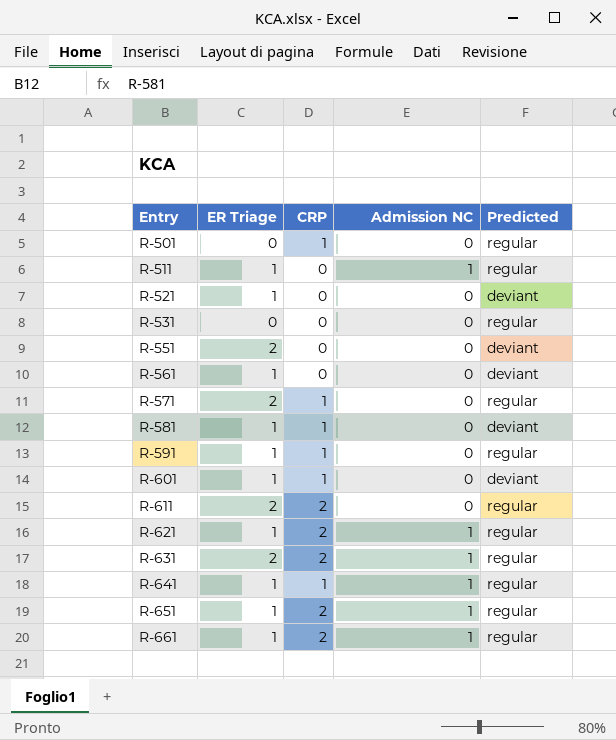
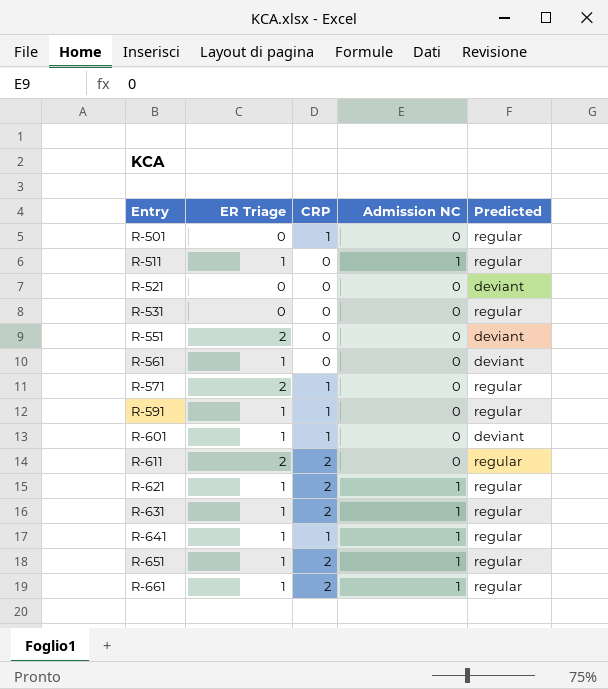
row R-581: 1 | 1 | 0 | deviant -> none
R-521 | ER Triage: 1 -> 0
R-631 | ER Triage: 2 -> 1

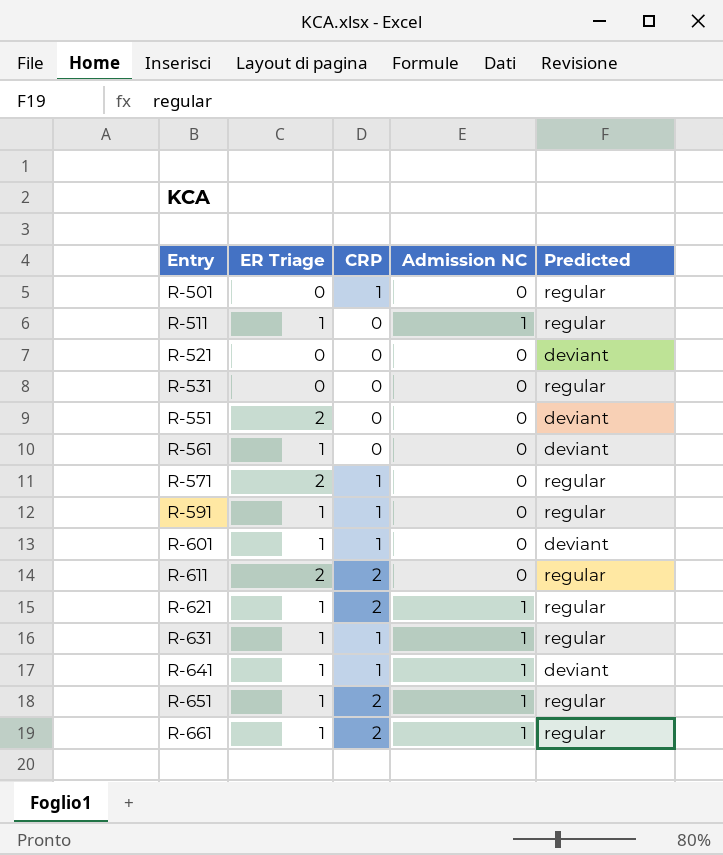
R-631 | CRP: 2 -> 1
R-641 | Predicted: regular -> deviant

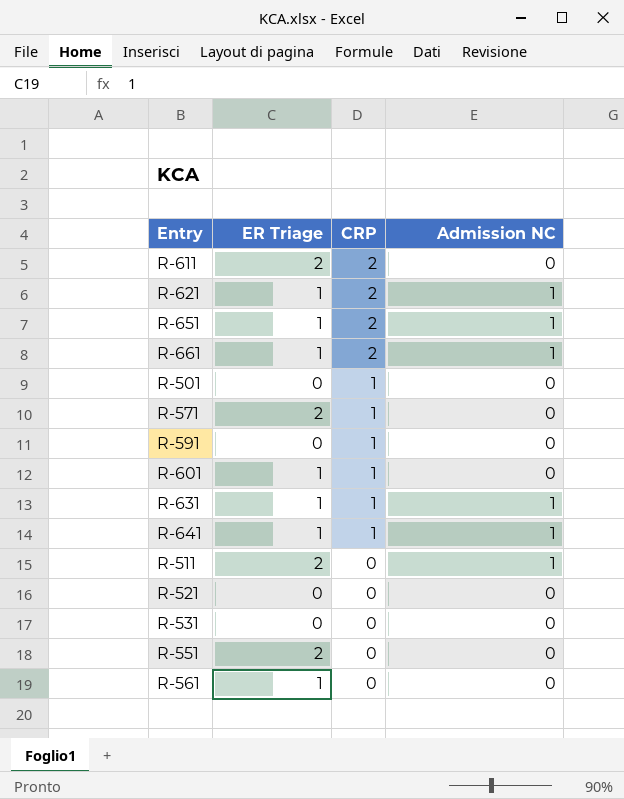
row order: Entry ascending -> CRP descending
column Predicted | position: 5 -> none
R-591 | ER Triage: 1 -> 0
R-511 | ER Triage: 1 -> 2

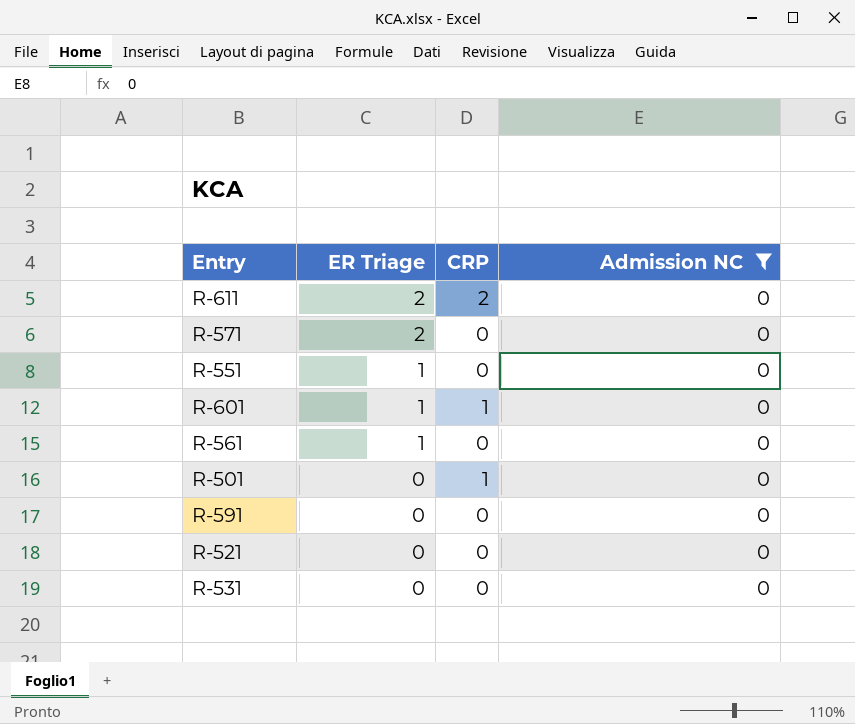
filter: none -> Admission NC = 0
row order: CRP descending -> ER Triage descending
R-571 | CRP: 1 -> 0
R-551 | ER Triage: 2 -> 1
R-591 | CRP: 1 -> 0

